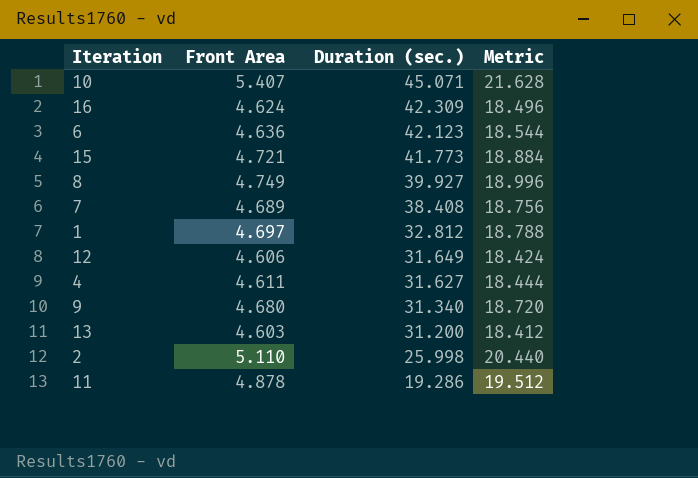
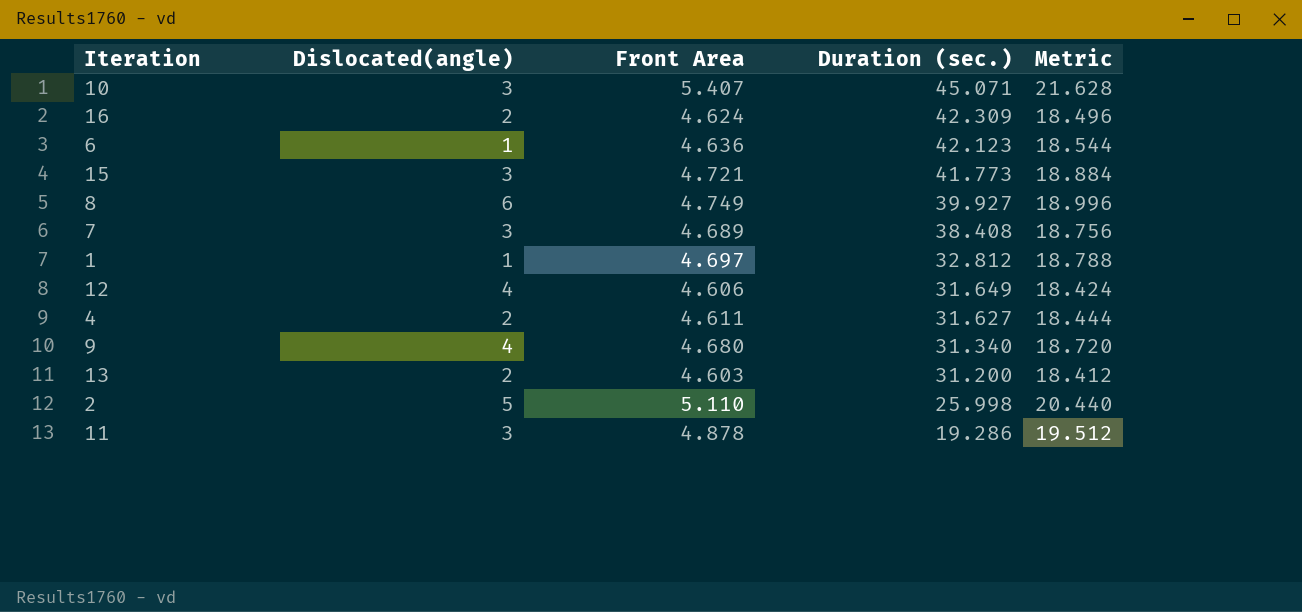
column Dislocated(angle) | position: none -> 2

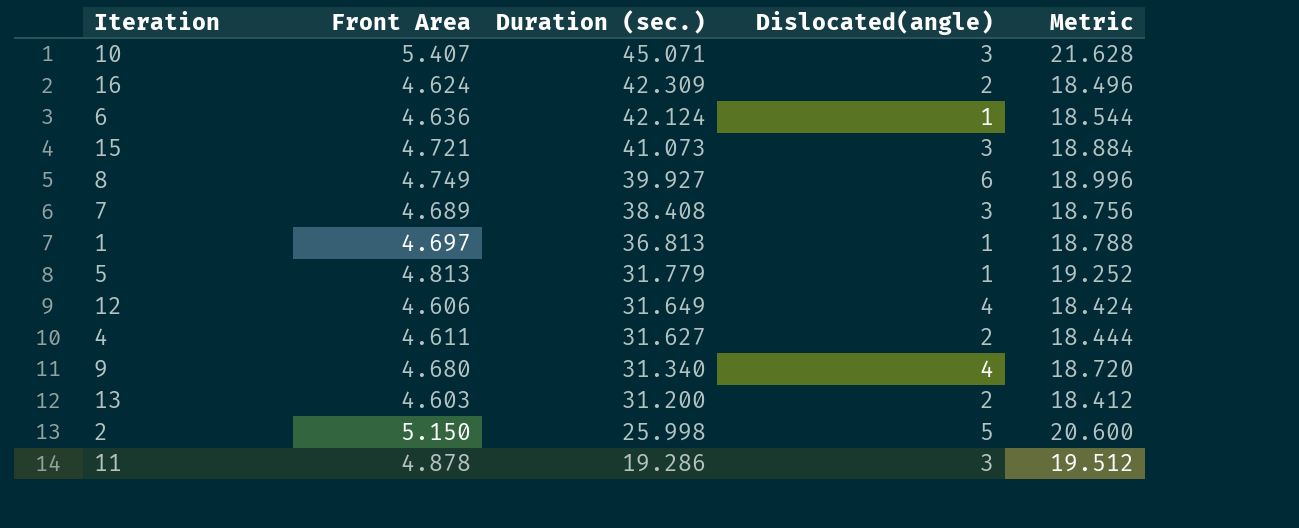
column Dislocated(angle) | position: 2 -> 4
6 | Duration (sec.): 42.123 -> 42.124
15 | Duration (sec.): 41.773 -> 41.073
1 | Duration (sec.): 32.812 -> 36.813
row 5: none -> 4.813 | 31.779 | 1 | 19.252
2 | Front Area: 5.110 -> 5.150
2 | Metric: 20.440 -> 20.600

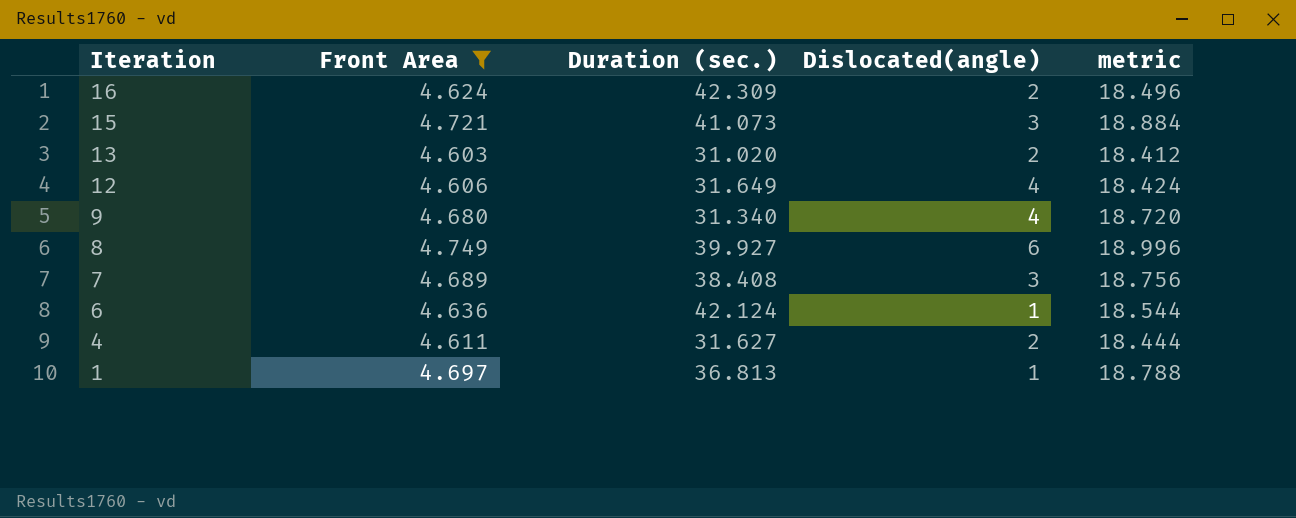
filter: none -> Front Area <= 4.749
row order: Duration (sec.) descending -> Iteration descending
column name: Metric -> metric
13 | Duration (sec.): 31.200 -> 31.020

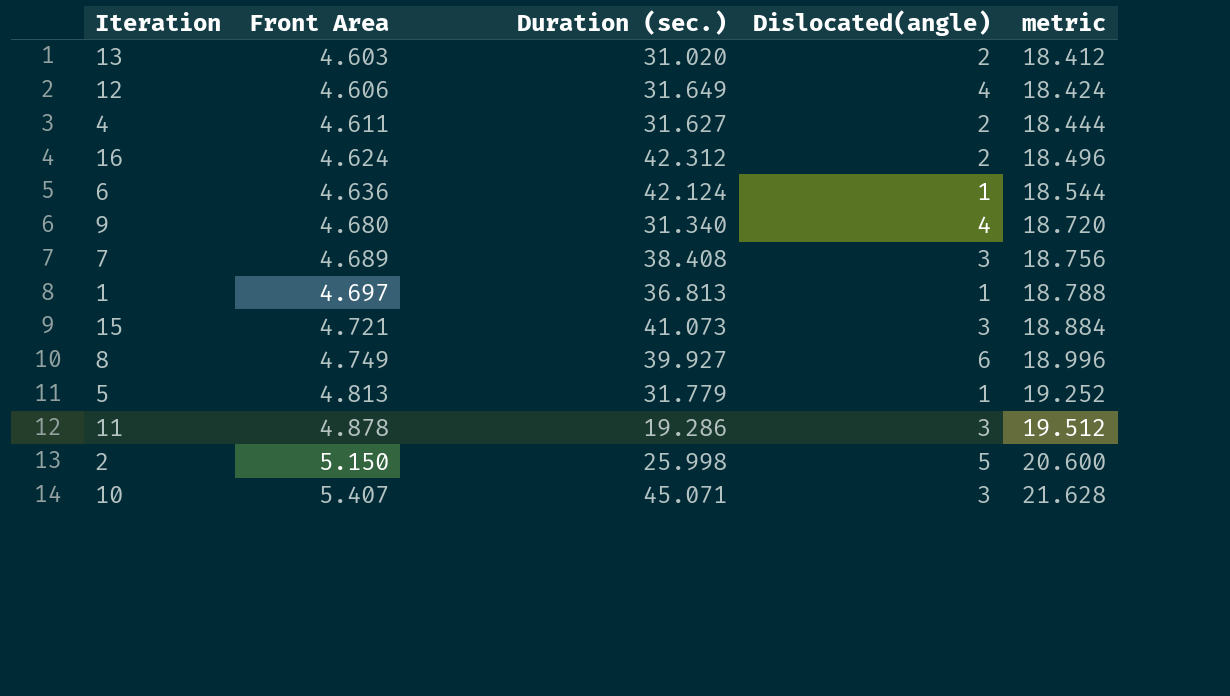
filter: Front Area <= 4.749 -> none
row order: Iteration descending -> Front Area ascending
16 | Duration (sec.): 42.309 -> 42.312

